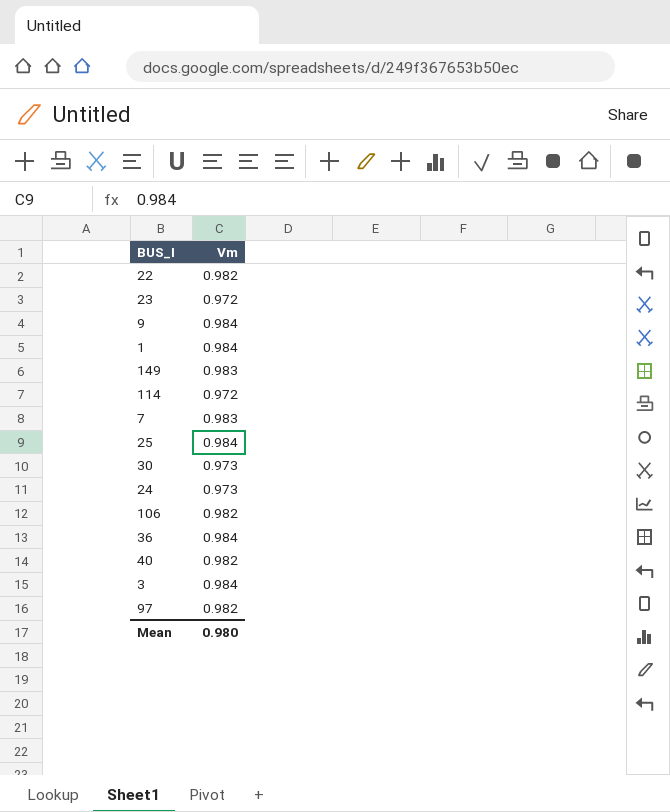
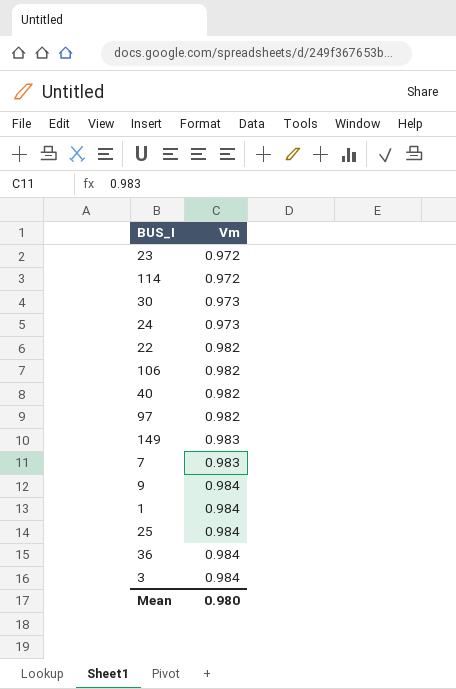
row order: none -> Vm ascending

